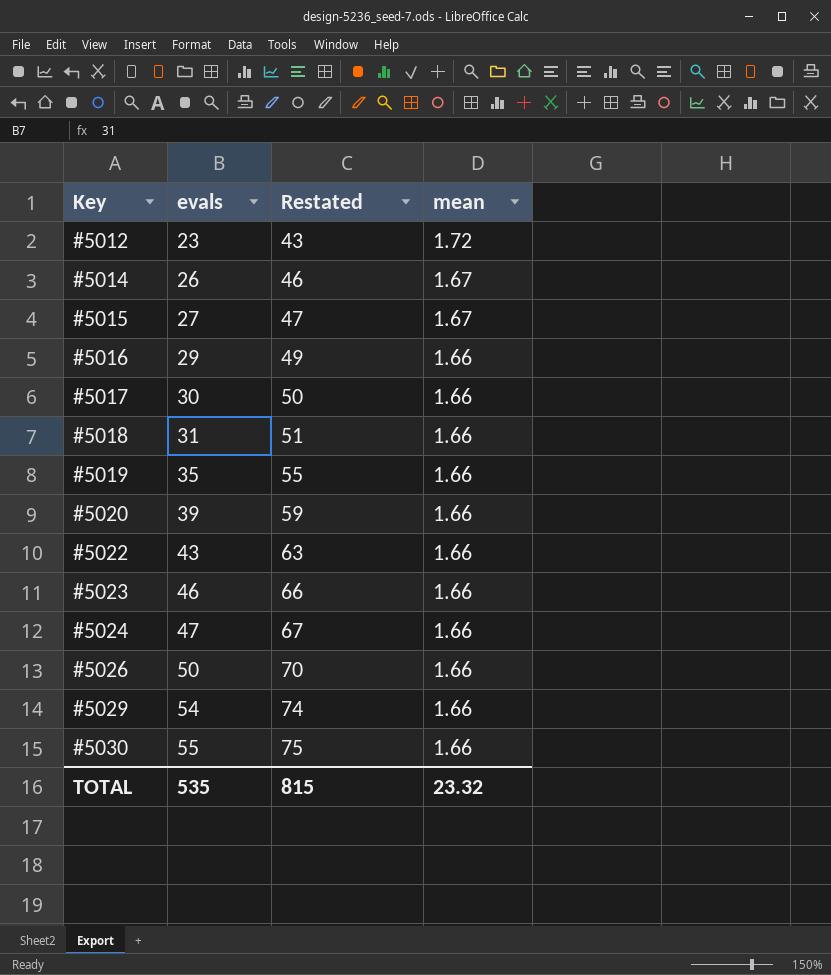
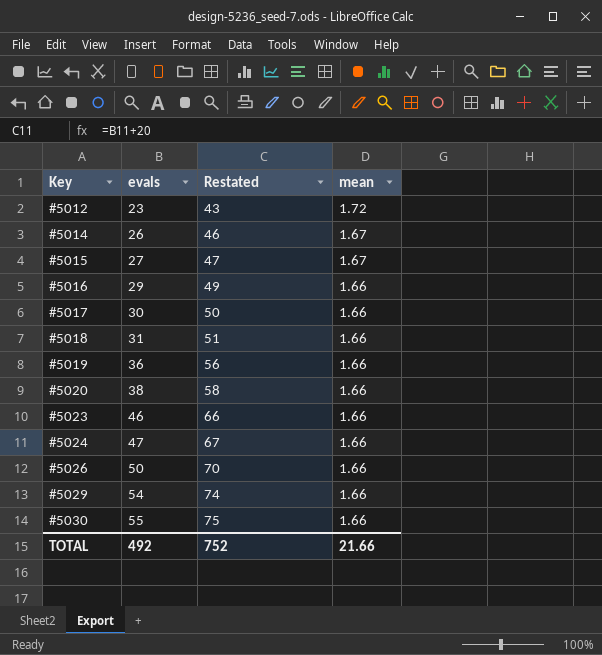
row #5022: 43 | 63 | 1.66 -> none
#5019 | evals: 35 -> 36
#5019 | Restated: 55 -> 56
#5020 | evals: 39 -> 38
#5020 | Restated: 59 -> 58
TOTAL | evals: 535 -> 492
TOTAL | Restated: 815 -> 752
TOTAL | mean: 23.32 -> 21.66

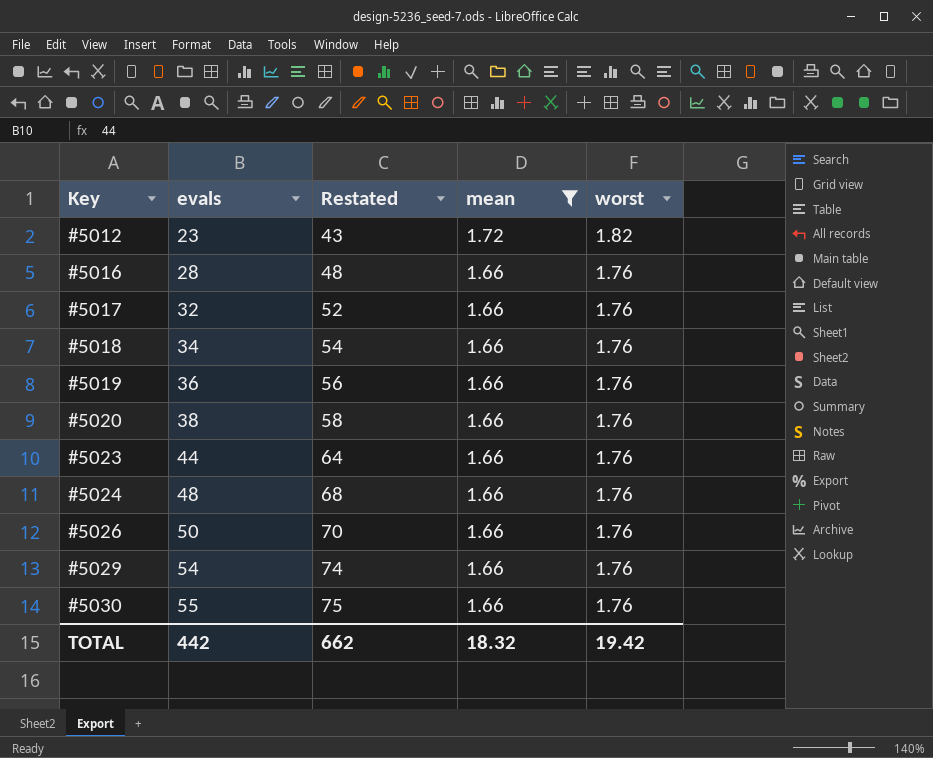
filter: none -> mean != 1.67
column worst | position: none -> 5
#5016 | evals: 29 -> 28
#5016 | Restated: 49 -> 48
#5017 | evals: 30 -> 32
#5017 | Restated: 50 -> 52
#5018 | evals: 31 -> 34
#5018 | Restated: 51 -> 54
#5023 | evals: 46 -> 44
#5023 | Restated: 66 -> 64
#5024 | evals: 47 -> 48
#5024 | Restated: 67 -> 68
TOTAL | evals: 492 -> 442
TOTAL | Restated: 752 -> 662
TOTAL | mean: 21.66 -> 18.32

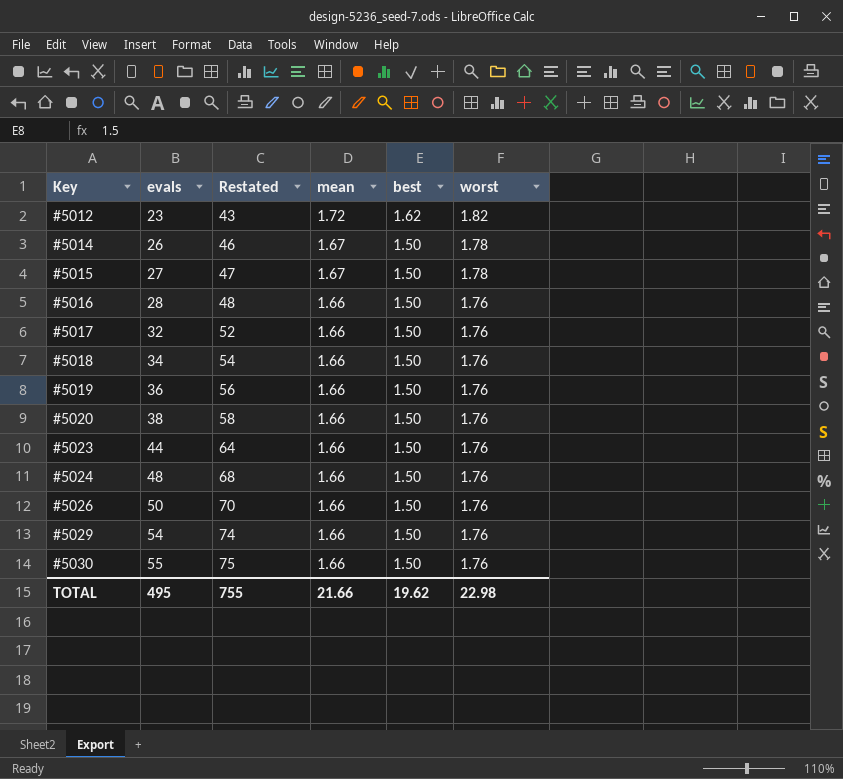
filter: mean != 1.67 -> none
column best | position: none -> 5
TOTAL | evals: 442 -> 495
TOTAL | Restated: 662 -> 755
TOTAL | mean: 18.32 -> 21.66
TOTAL | worst: 19.42 -> 22.98

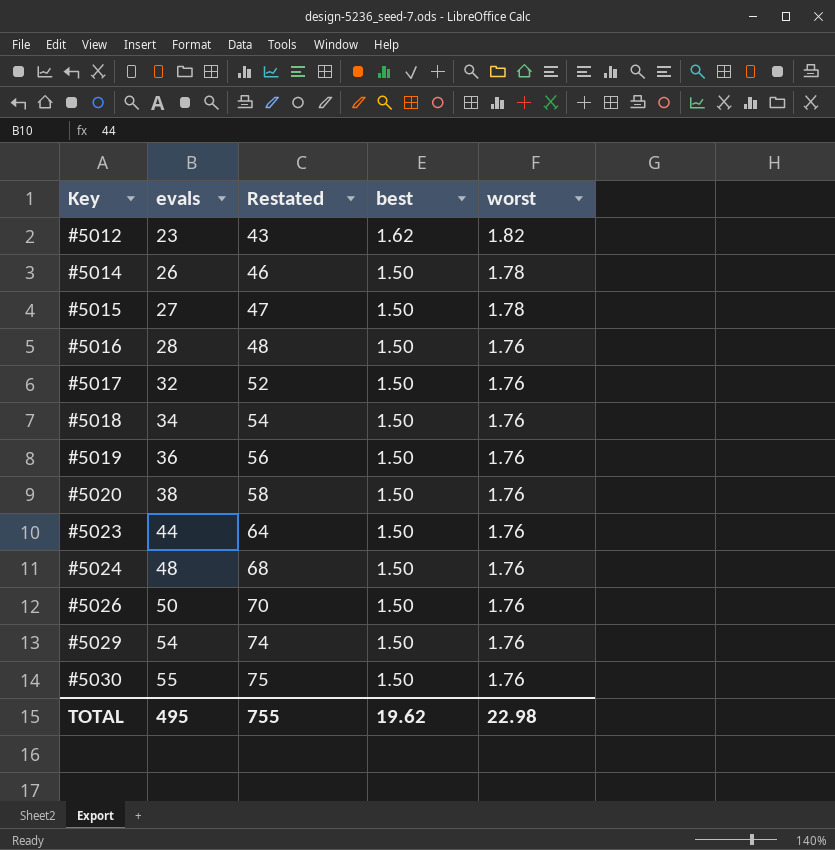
column mean | position: 4 -> none

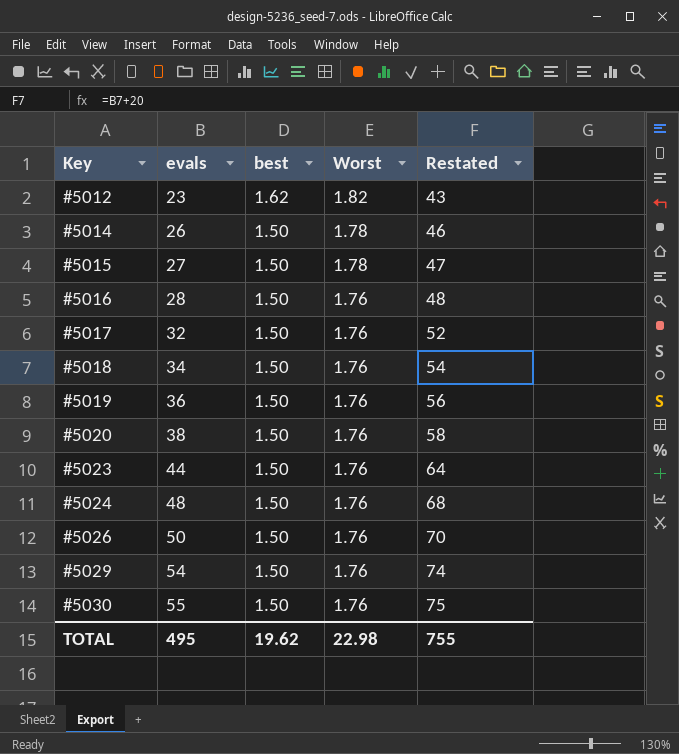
column name: worst -> Worst
column Restated | position: 3 -> 5

